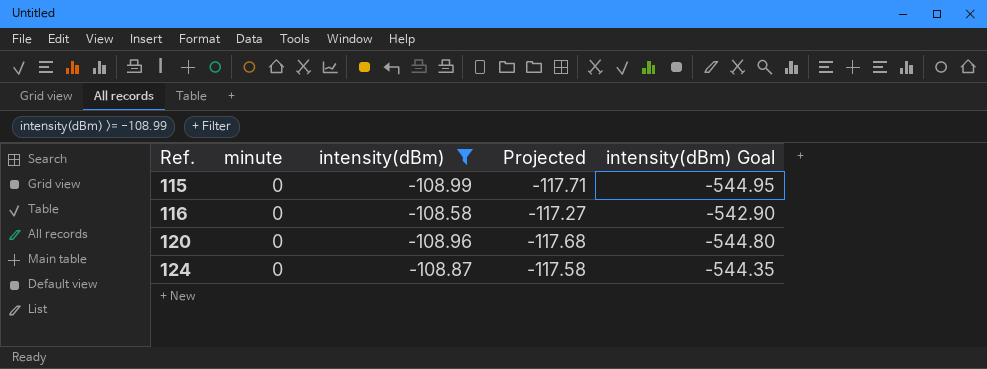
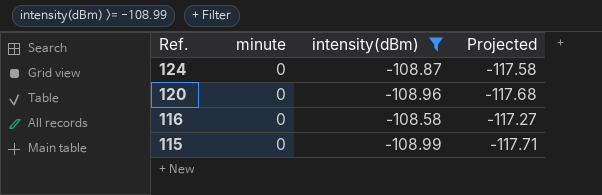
row order: Ref. ascending -> Ref. descending
column intensity(dBm) Goal | formula: [intensity(dBm)] * 5 -> none

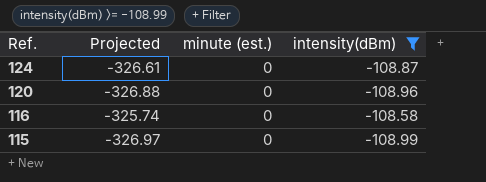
column Projected | formula: [intensity(dBm)] * 1.08 -> [intensity(dBm)] * 3
column Projected | position: 4 -> 2
column name: minute -> minute (est.)

